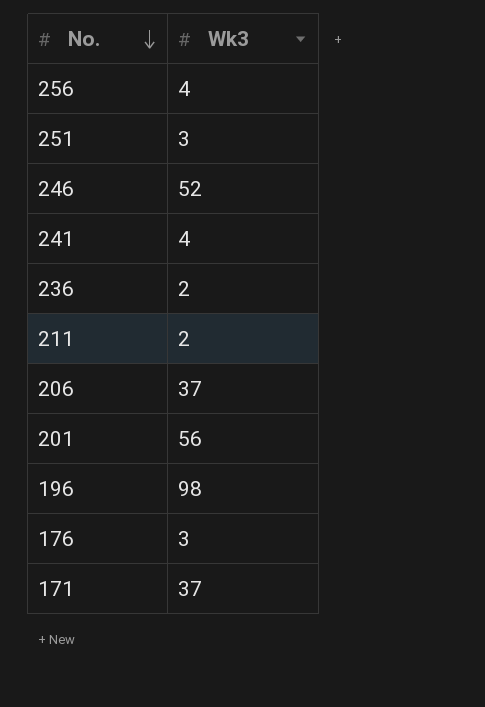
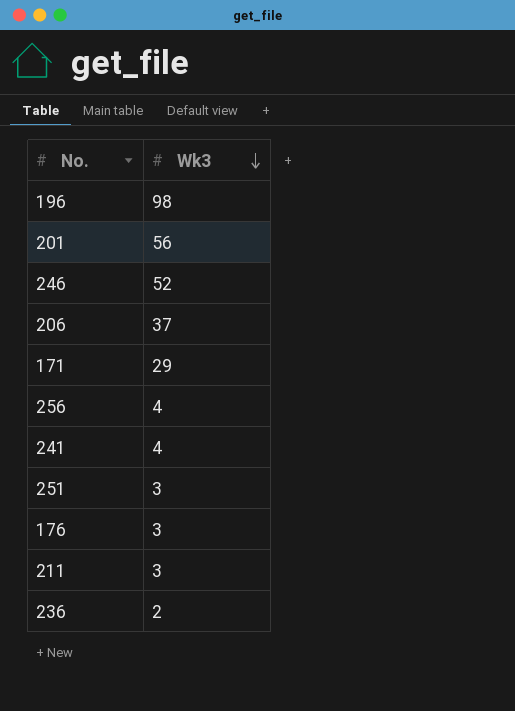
row order: No. descending -> Wk3 descending
171 | Wk3: 37 -> 29
211 | Wk3: 2 -> 3

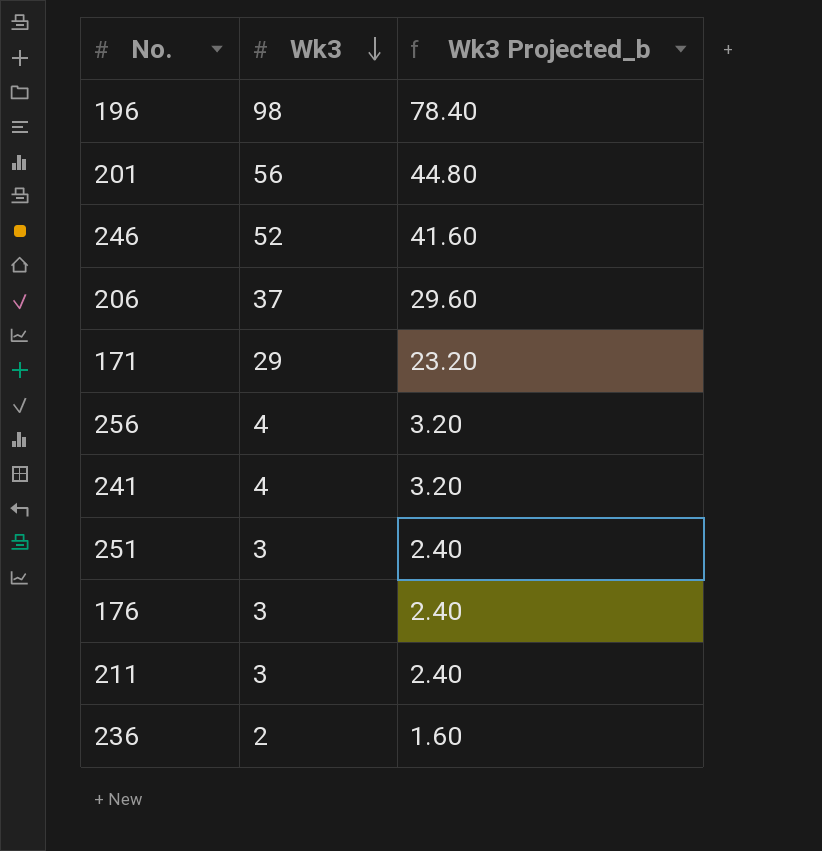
column Wk3 Projected_b | formula: none -> [Wk3] * 0.8

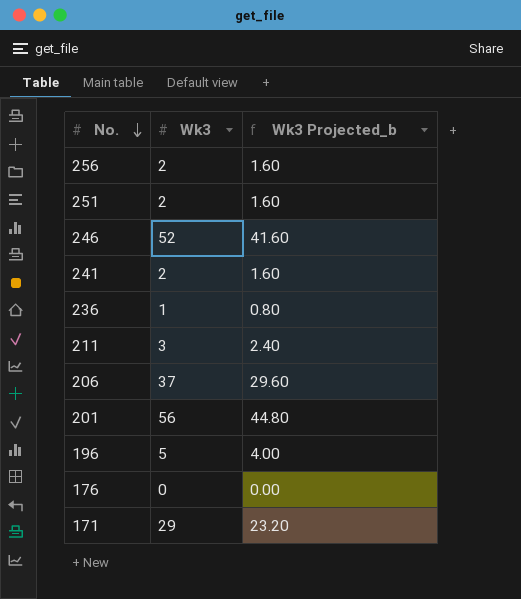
row order: Wk3 descending -> No. descending
256 | Wk3: 4 -> 2
256 | Wk3 Projected_b: 3.20 -> 1.60
251 | Wk3: 3 -> 2
251 | Wk3 Projected_b: 2.40 -> 1.60
241 | Wk3: 4 -> 2
241 | Wk3 Projected_b: 3.20 -> 1.60
236 | Wk3: 2 -> 1
236 | Wk3 Projected_b: 1.60 -> 0.80
196 | Wk3: 98 -> 5
196 | Wk3 Projected_b: 78.40 -> 4.00
176 | Wk3: 3 -> 0
176 | Wk3 Projected_b: 2.40 -> 0.00

